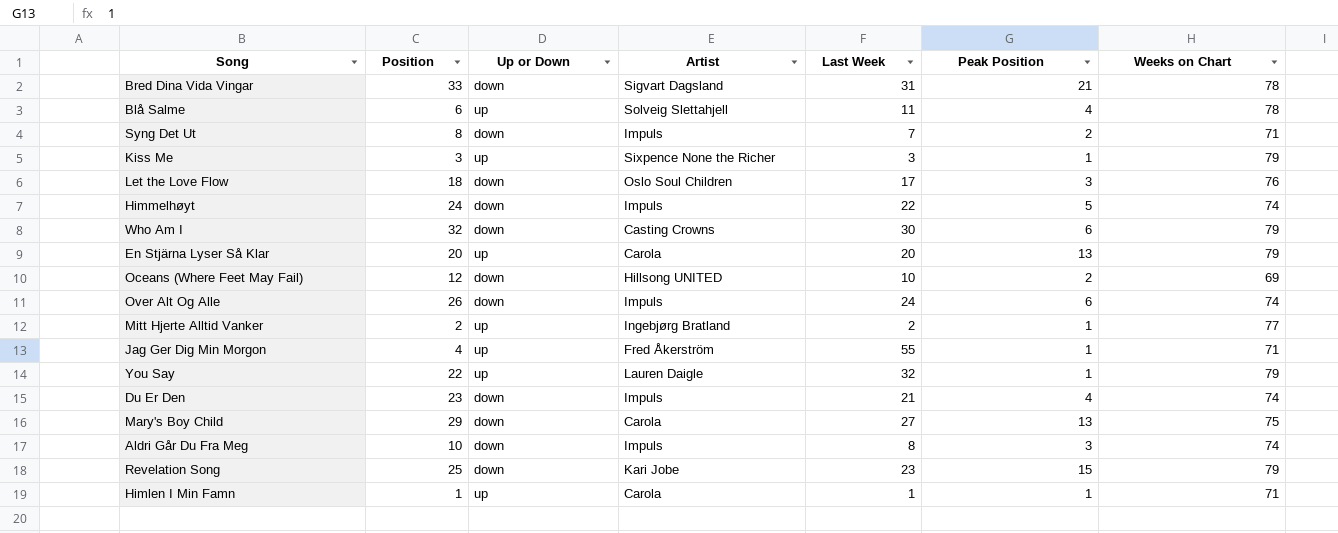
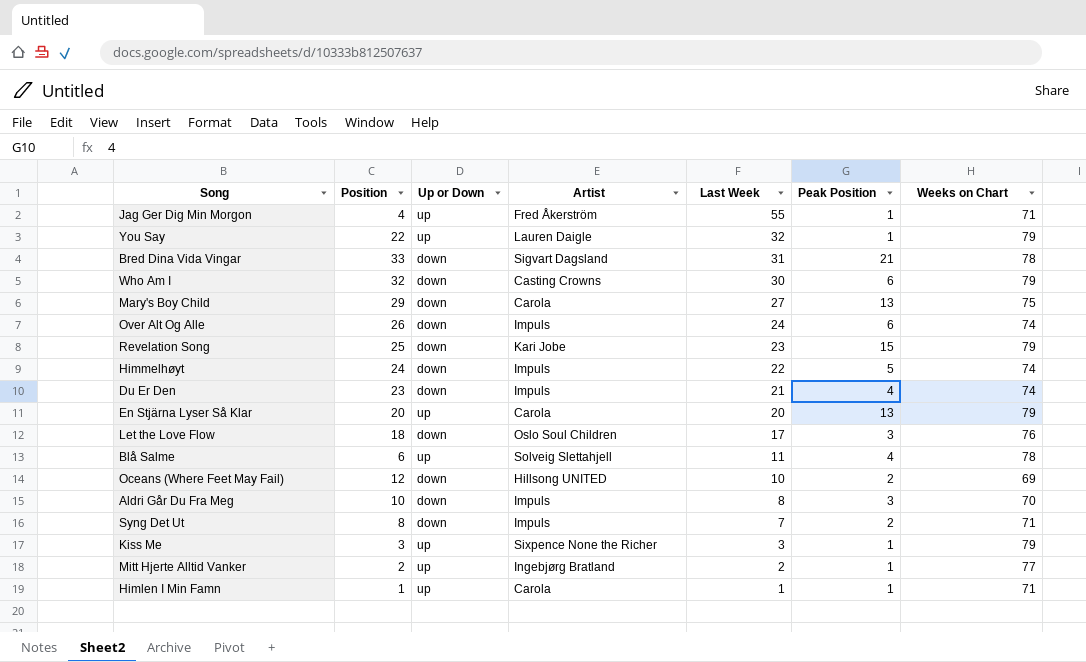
row order: none -> Last Week descending
Aldri Går Du Fra Meg | Weeks on Chart: 74 -> 70

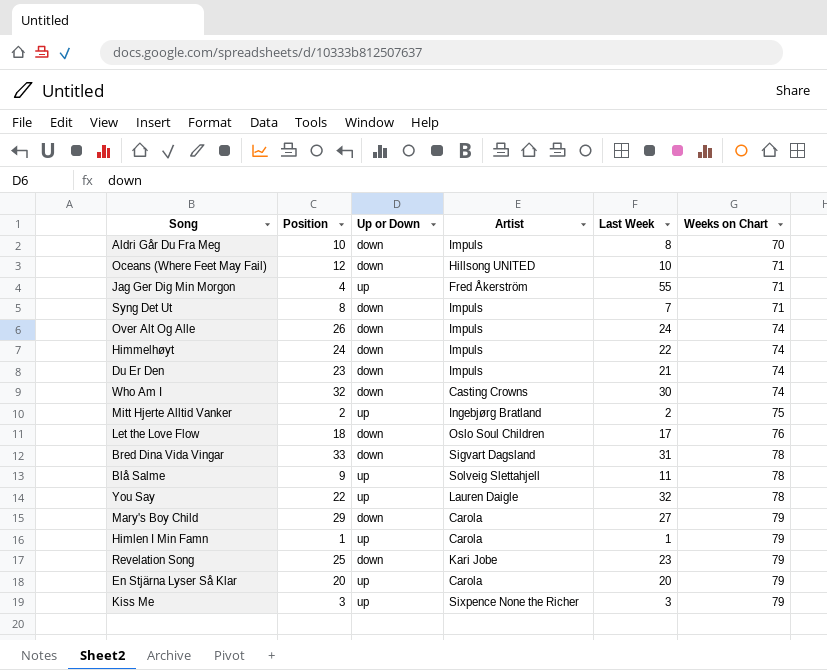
row order: Last Week descending -> Weeks on Chart ascending
column Peak Position | position: 6 -> none
Oceans (Where Feet May Fail) | Weeks on Chart: 69 -> 71
Who Am I | Weeks on Chart: 79 -> 74
Mitt Hjerte Alltid Vanker | Weeks on Chart: 77 -> 75
Blå Salme | Position: 6 -> 9
You Say | Weeks on Chart: 79 -> 78
Mary's Boy Child | Weeks on Chart: 75 -> 79
Himlen I Min Famn | Weeks on Chart: 71 -> 79

